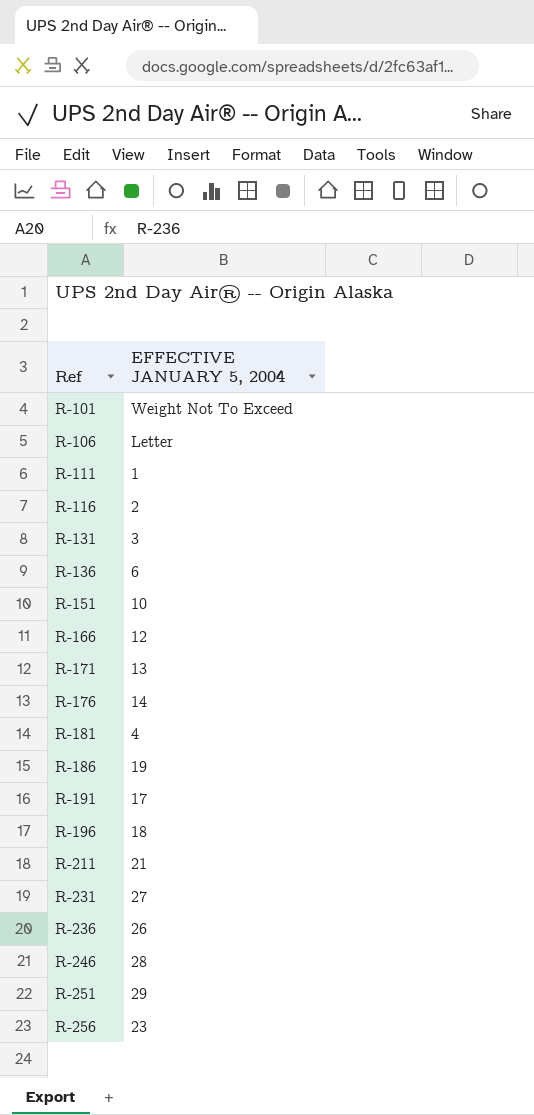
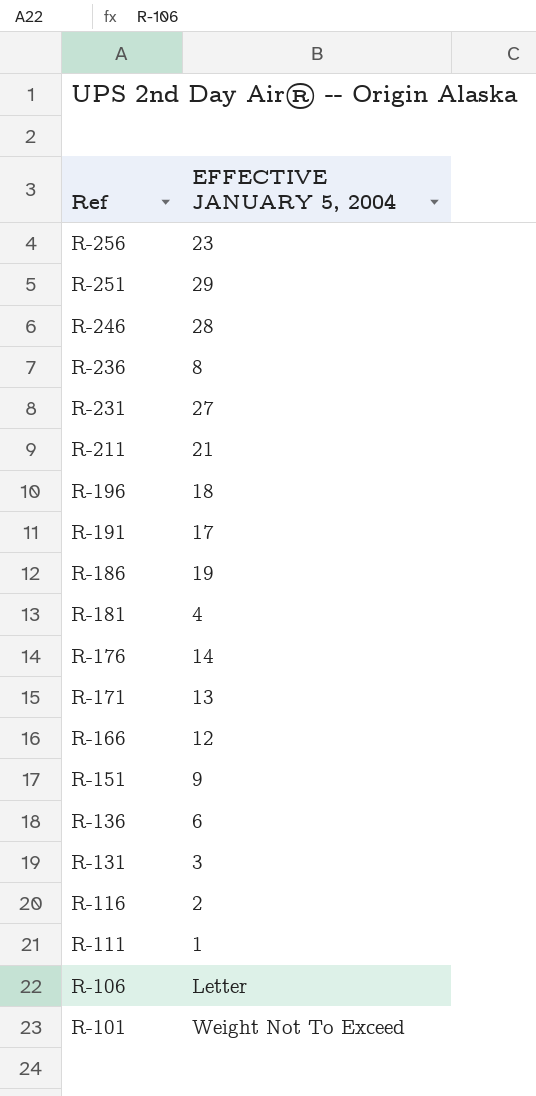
row order: Ref ascending -> Ref descending
R-236 | EFFECTIVE JANUARY 5, 2004: 26 -> 8
R-151 | EFFECTIVE JANUARY 5, 2004: 10 -> 9

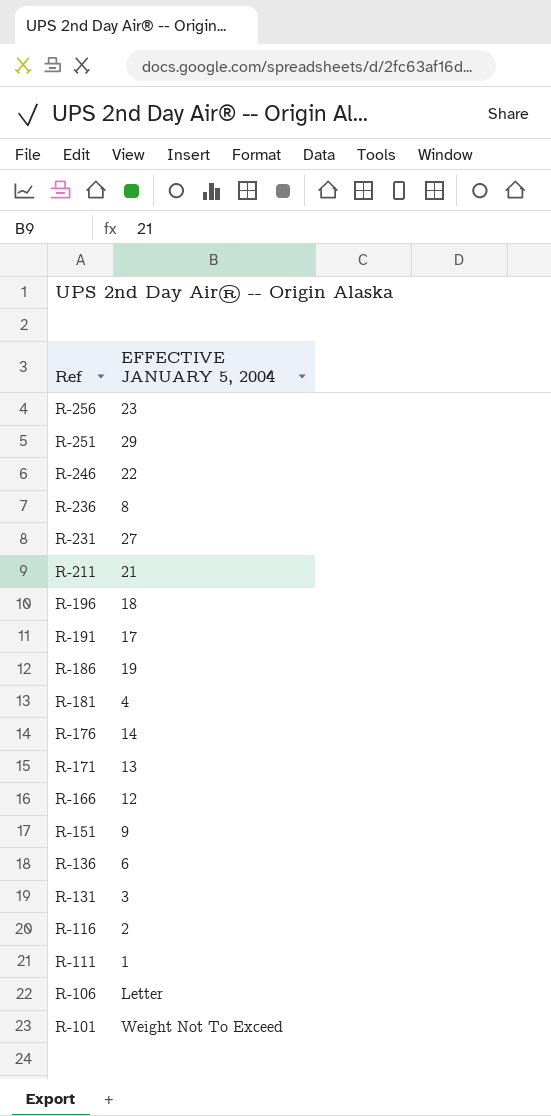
R-246 | EFFECTIVE JANUARY 5, 2004: 28 -> 22

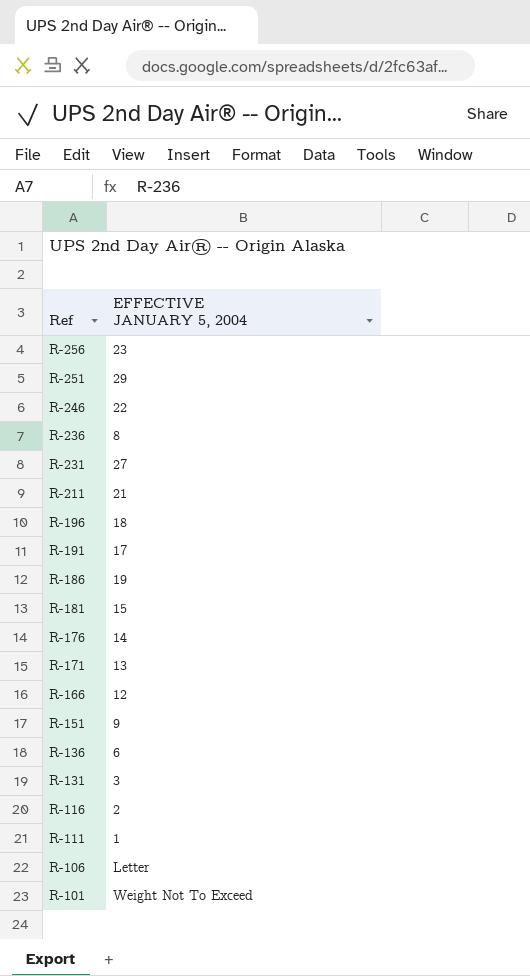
R-181 | EFFECTIVE JANUARY 5, 2004: 4 -> 15

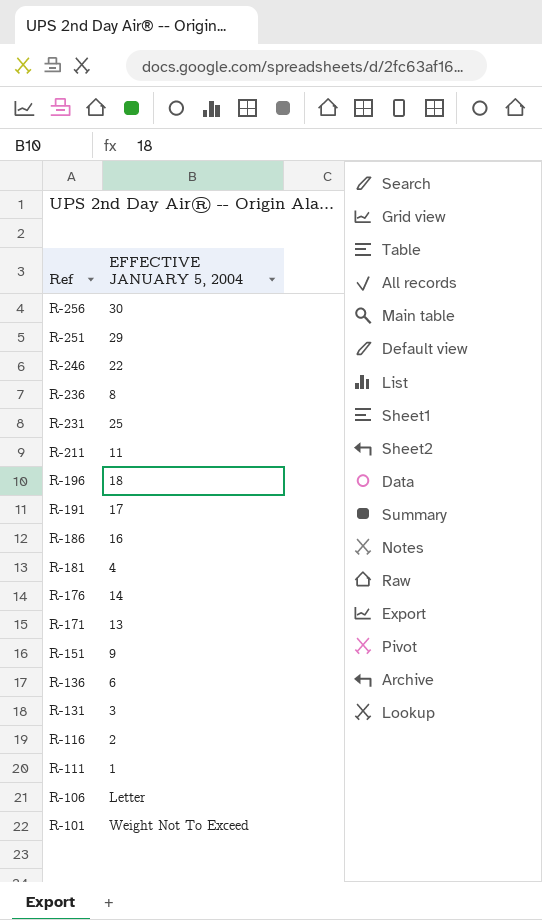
row R-166: 12 -> none
R-256 | EFFECTIVE JANUARY 5, 2004: 23 -> 30
R-231 | EFFECTIVE JANUARY 5, 2004: 27 -> 25
R-211 | EFFECTIVE JANUARY 5, 2004: 21 -> 11
R-186 | EFFECTIVE JANUARY 5, 2004: 19 -> 16
R-181 | EFFECTIVE JANUARY 5, 2004: 15 -> 4

